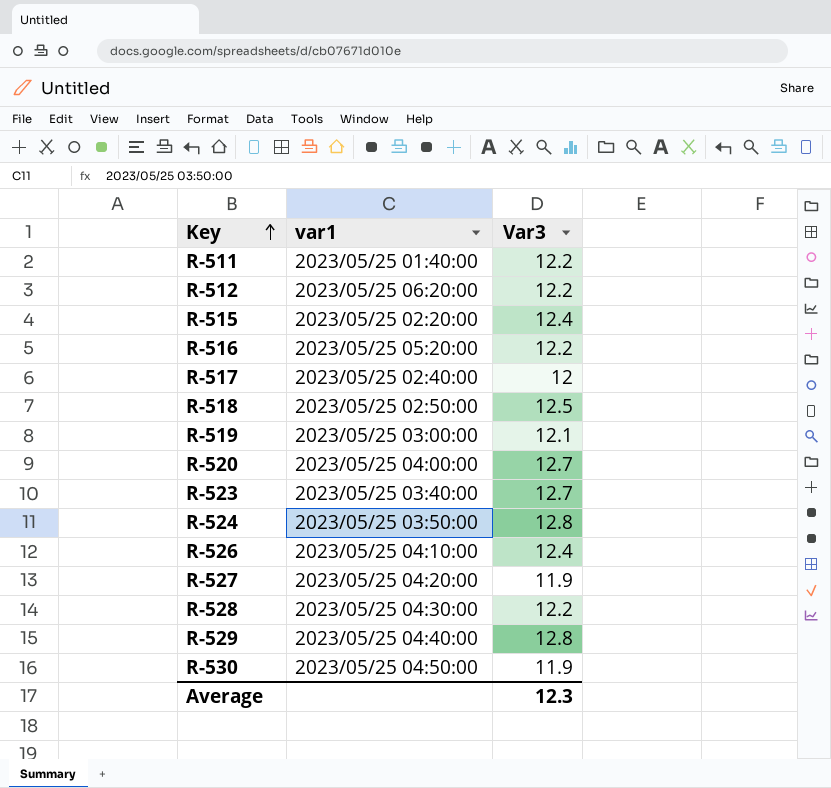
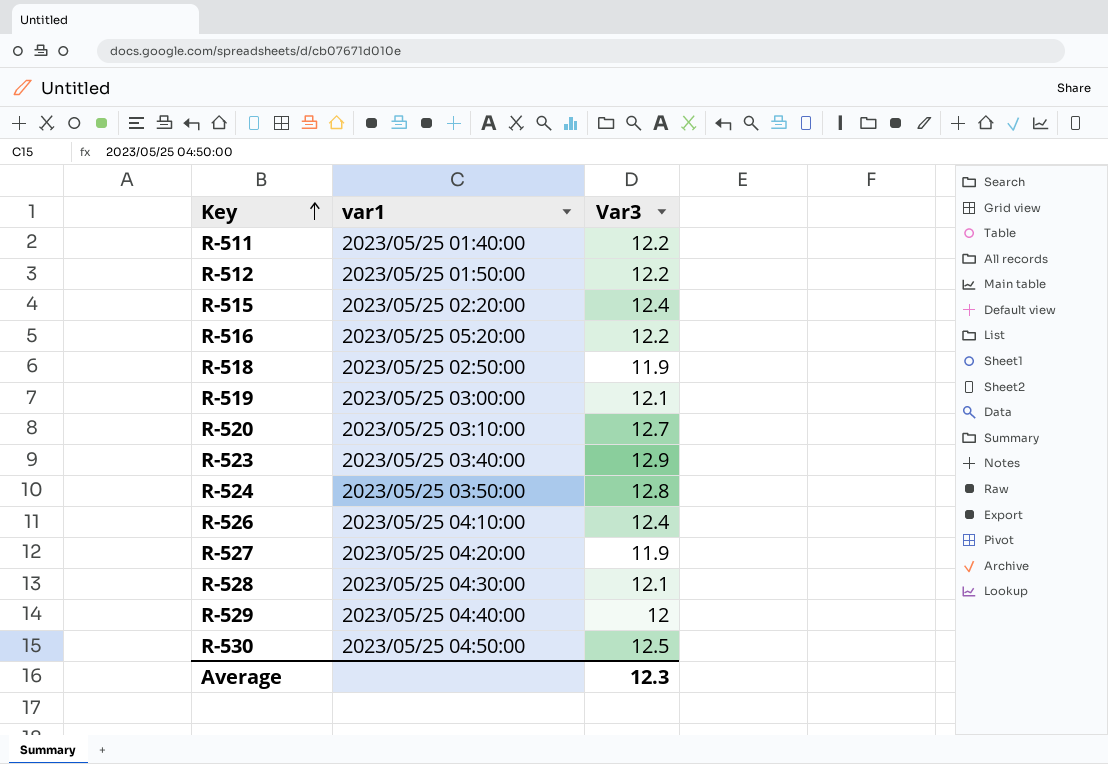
row R-517: 2023/05/25 02:40:00 | 12 -> none
R-512 | var1: 2023/05/25 06:20:00 -> 2023/05/25 01:50:00
R-518 | Var3: 12.5 -> 11.9
R-520 | var1: 2023/05/25 04:00:00 -> 2023/05/25 03:10:00
R-523 | Var3: 12.7 -> 12.9
R-528 | Var3: 12.2 -> 12.1
R-529 | Var3: 12.8 -> 12
R-530 | Var3: 11.9 -> 12.5

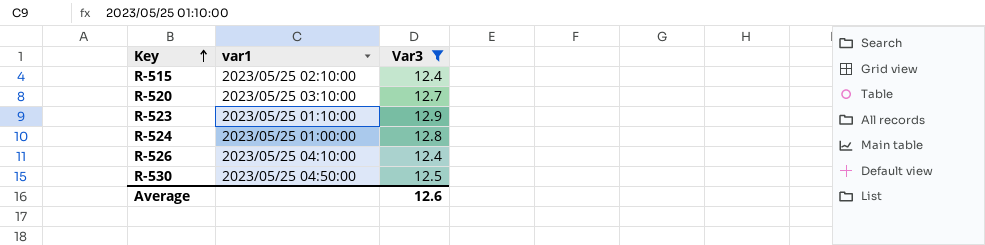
filter: none -> Var3 >= 12.4
R-515 | var1: 2023/05/25 02:20:00 -> 2023/05/25 02:10:00
R-523 | var1: 2023/05/25 03:40:00 -> 2023/05/25 01:10:00
R-524 | var1: 2023/05/25 03:50:00 -> 2023/05/25 01:00:00
Average | Var3: 12.3 -> 12.6

